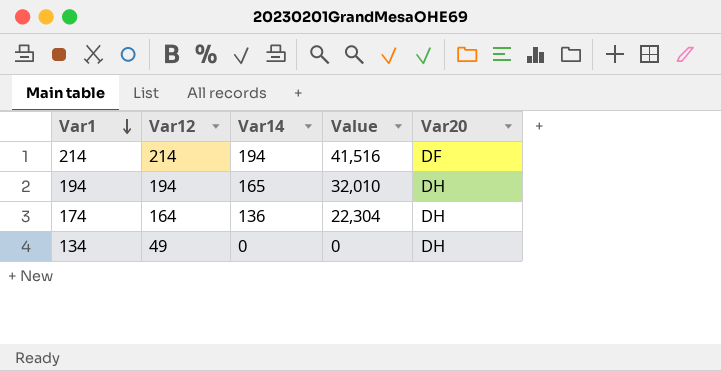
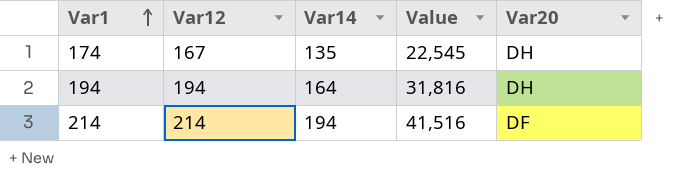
row order: Var1 descending -> Var1 ascending
row 134: 49 | 0 | 0 | DH -> none
174 | Var12: 164 -> 167
174 | Var14: 136 -> 135
174 | Value: 22,304 -> 22,545
194 | Var14: 165 -> 164
194 | Value: 32,010 -> 31,816

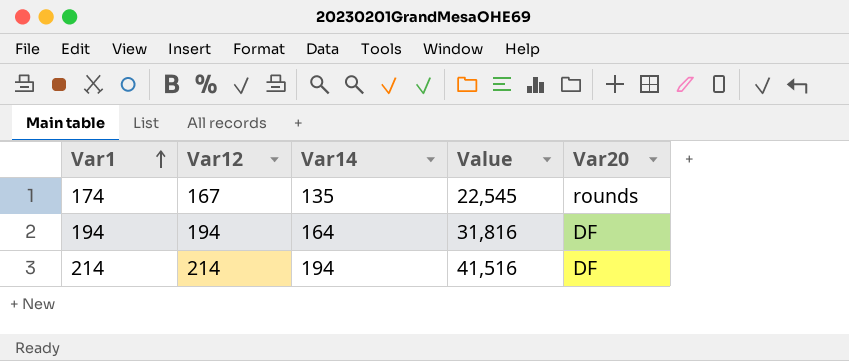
174 | Var20: DH -> rounds
194 | Var20: DH -> DF

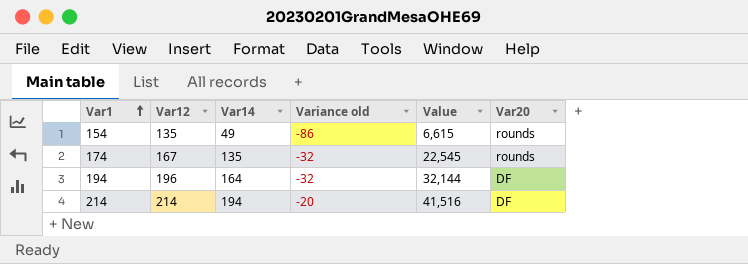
column Variance old | formula: none -> [Var14] - [Var12]
row 154: none -> 135 | 49 | -86 | 6,615 | rounds
194 | Var12: 194 -> 196
194 | Value: 31,816 -> 32,144

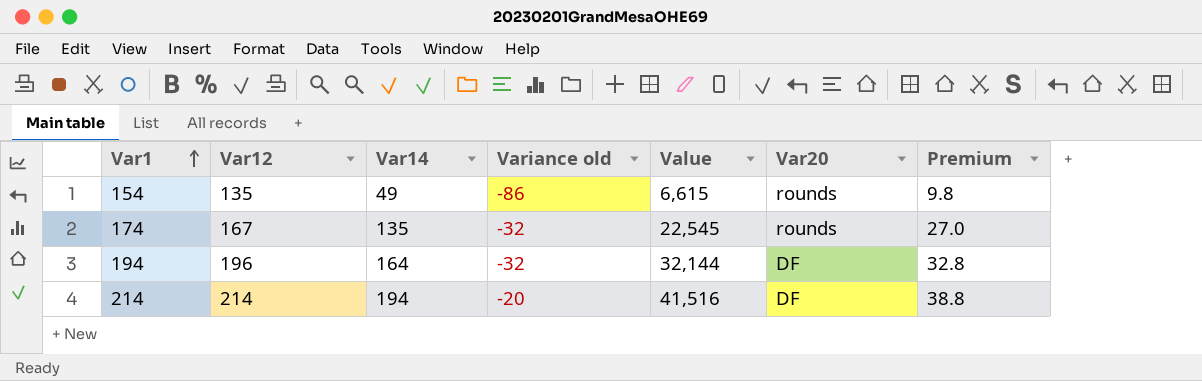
column Premium | formula: none -> [Var14] * 0.2

